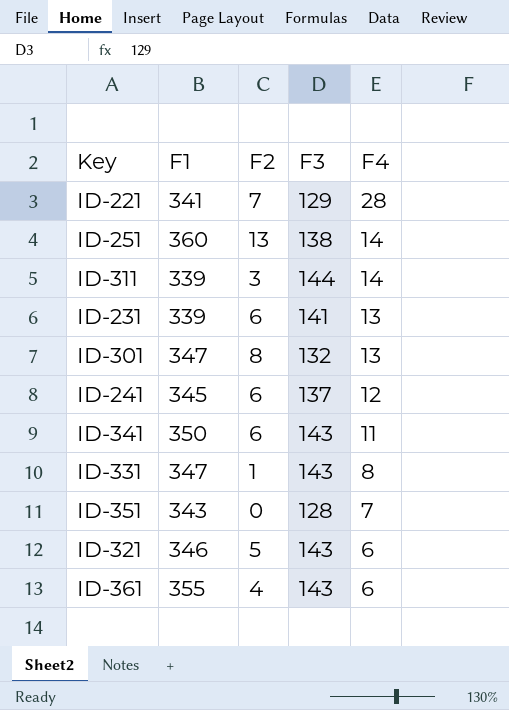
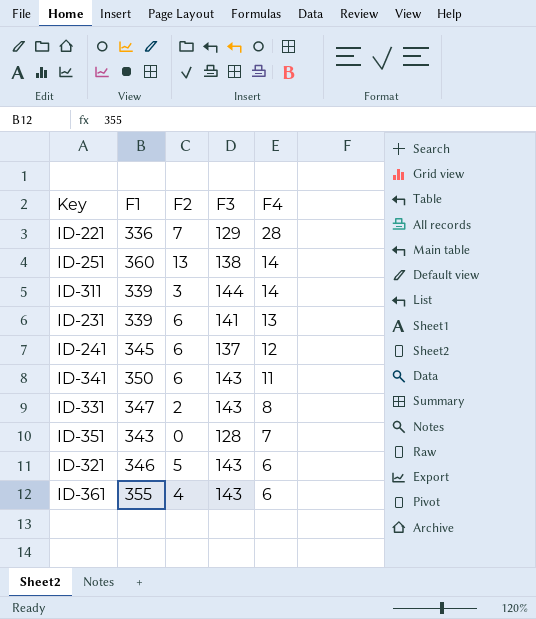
row ID-301: 347 | 8 | 132 | 13 -> none
ID-221 | F1: 341 -> 336
ID-331 | F2: 1 -> 2

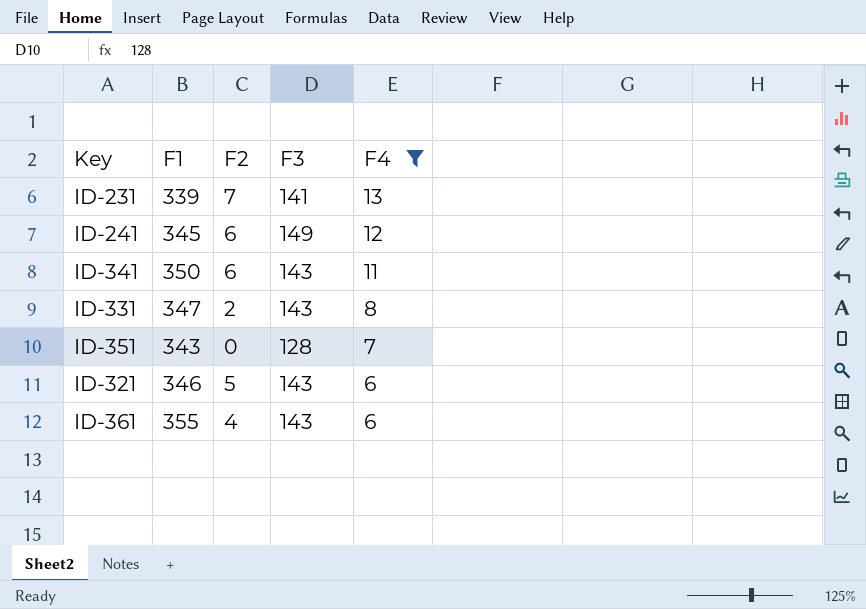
filter: none -> F4 <= 13
ID-231 | F2: 6 -> 7
ID-241 | F3: 137 -> 149

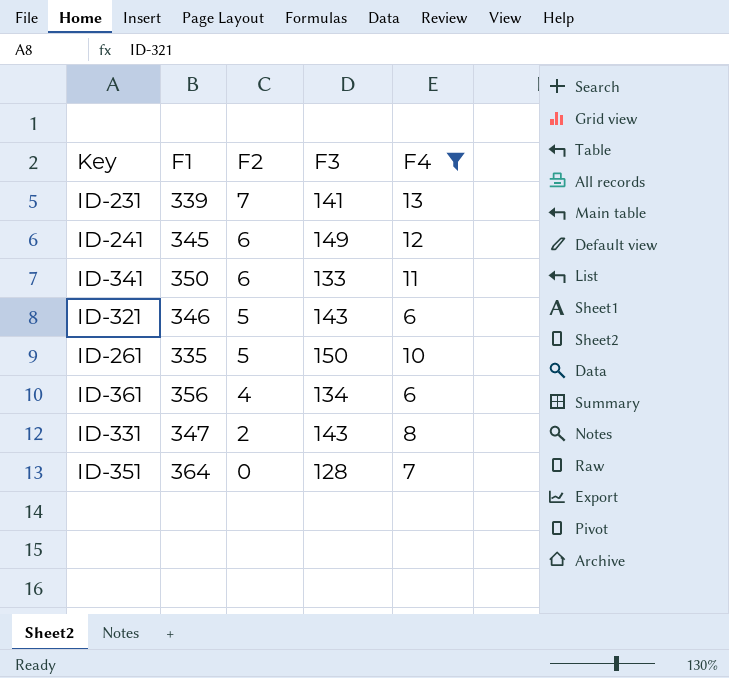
row order: F4 descending -> F2 descending
ID-341 | F3: 143 -> 133
row ID-261: none -> 335 | 5 | 150 | 10
ID-361 | F1: 355 -> 356
ID-361 | F3: 143 -> 134
ID-351 | F1: 343 -> 364

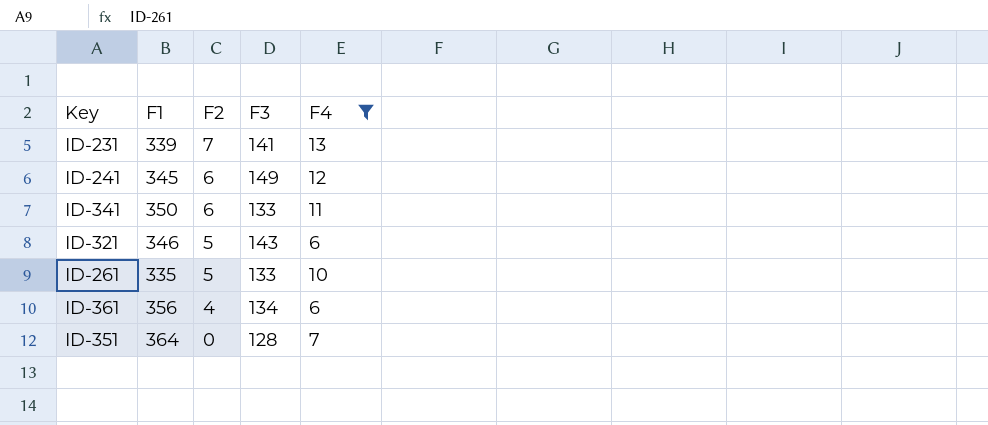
row ID-331: 347 | 2 | 143 | 8 -> none
ID-261 | F3: 150 -> 133

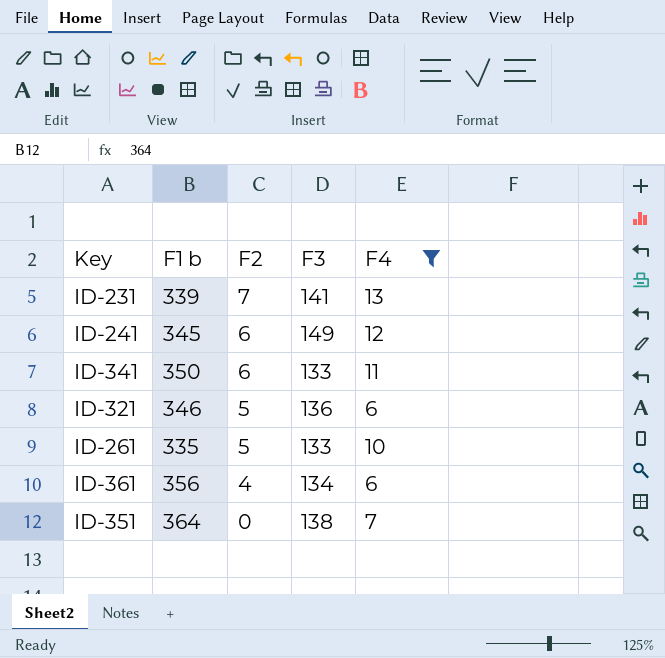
column name: F1 -> F1 b
ID-321 | F3: 143 -> 136
ID-351 | F3: 128 -> 138

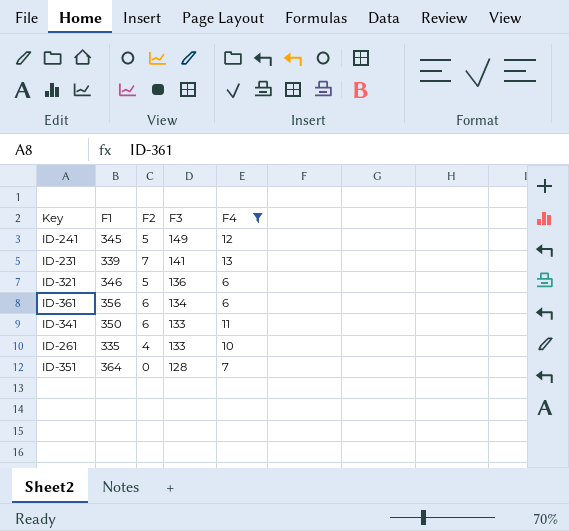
row order: F2 descending -> F3 descending
column name: F1 b -> F1
ID-241 | F2: 6 -> 5
ID-361 | F2: 4 -> 6
ID-261 | F2: 5 -> 4
ID-351 | F3: 138 -> 128

